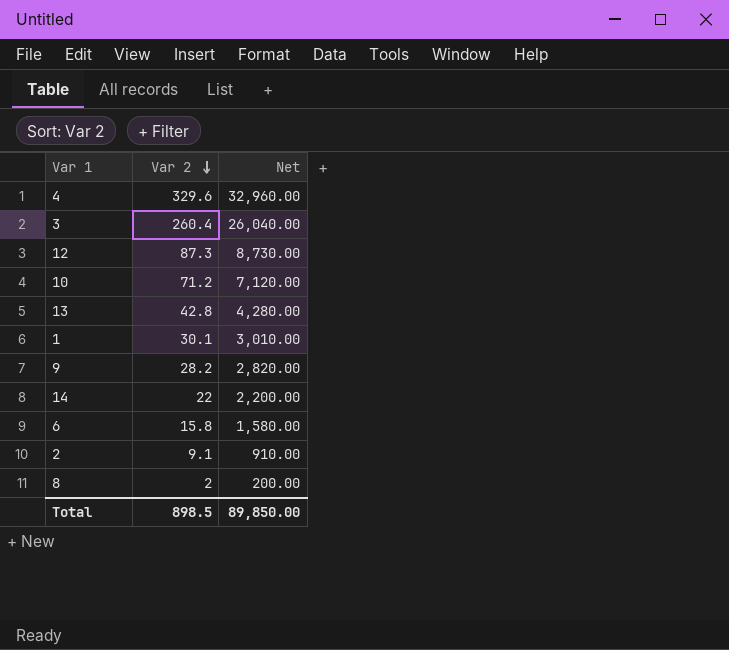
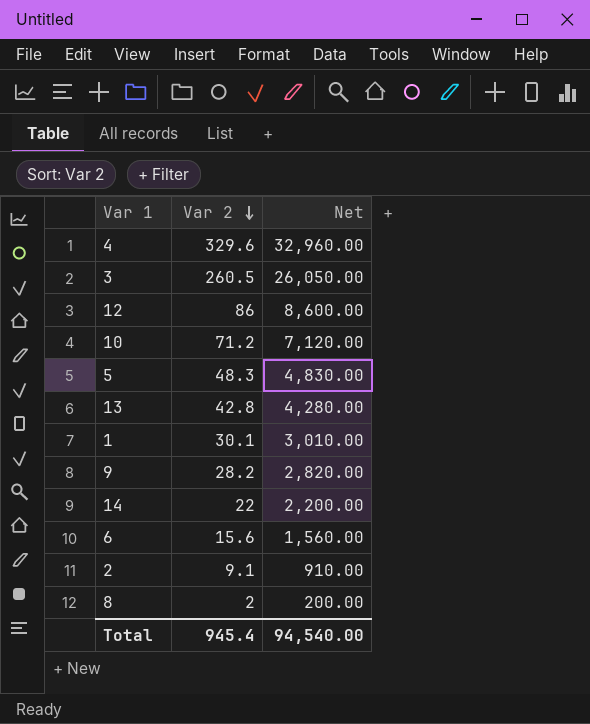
3 | Var 2: 260.4 -> 260.5
3 | Net: 26,040.00 -> 26,050.00
12 | Var 2: 87.3 -> 86
12 | Net: 8,730.00 -> 8,600.00
row 5: none -> 48.3 | 4,830.00
6 | Var 2: 15.8 -> 15.6
6 | Net: 1,580.00 -> 1,560.00
Total | Var 2: 898.5 -> 945.4
Total | Net: 89,850.00 -> 94,540.00

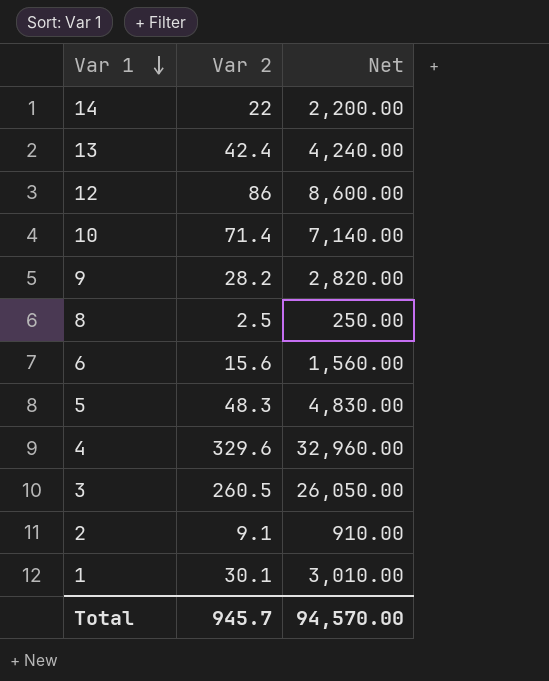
row order: Var 2 descending -> Var 1 descending
13 | Var 2: 42.8 -> 42.4
13 | Net: 4,280.00 -> 4,240.00
10 | Var 2: 71.2 -> 71.4
10 | Net: 7,120.00 -> 7,140.00
8 | Var 2: 2 -> 2.5
8 | Net: 200.00 -> 250.00
Total | Var 2: 945.4 -> 945.7
Total | Net: 94,540.00 -> 94,570.00

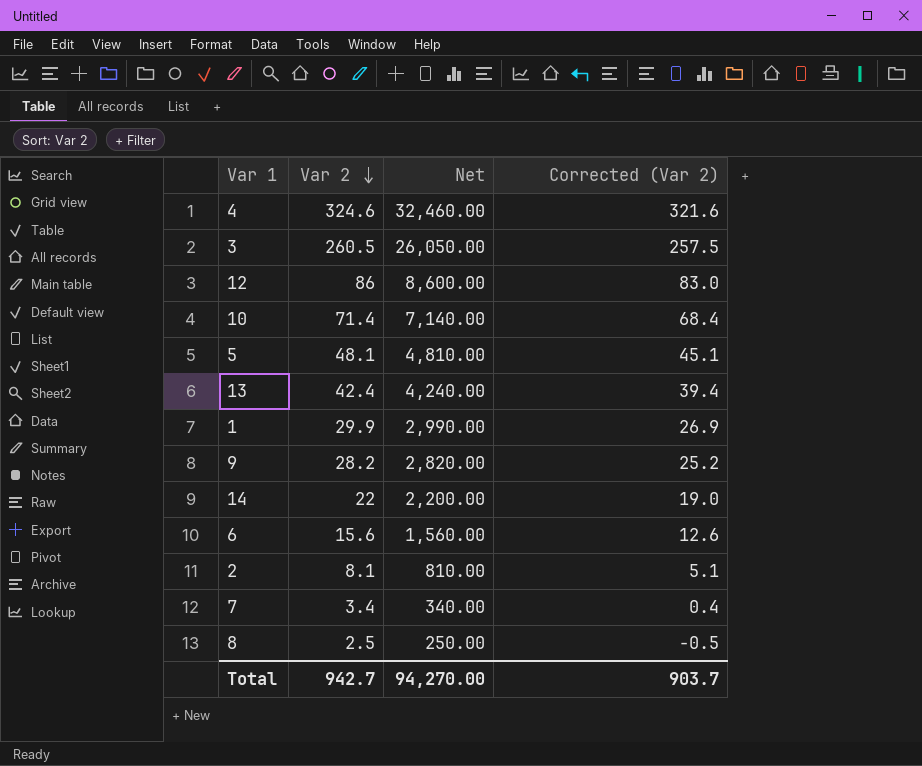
row order: Var 1 descending -> Var 2 descending
column Corrected (Var 2) | formula: none -> [Var 2] - 3
4 | Var 2: 329.6 -> 324.6
4 | Net: 32,960.00 -> 32,460.00
5 | Var 2: 48.3 -> 48.1
5 | Net: 4,830.00 -> 4,810.00
1 | Var 2: 30.1 -> 29.9
1 | Net: 3,010.00 -> 2,990.00
2 | Var 2: 9.1 -> 8.1
2 | Net: 910.00 -> 810.00
row 7: none -> 3.4 | 340.00 | 0.4
Total | Var 2: 945.7 -> 942.7
Total | Net: 94,570.00 -> 94,270.00

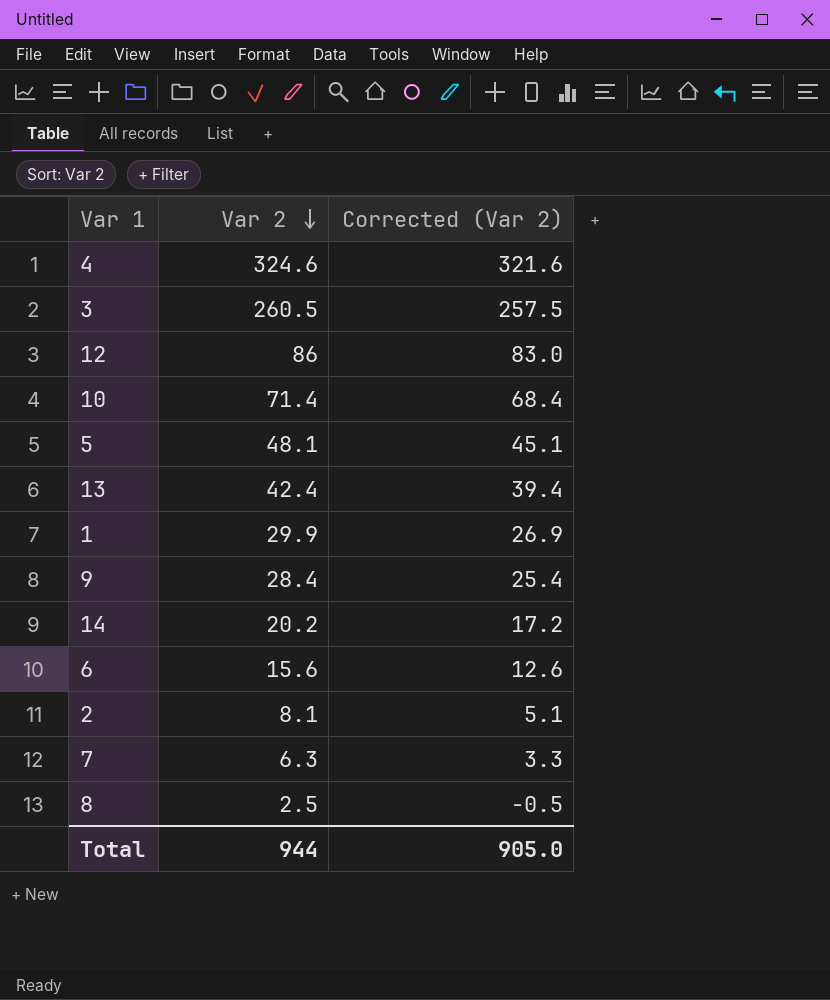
column Net | formula: [Var 2] * 100 -> none
9 | Var 2: 28.2 -> 28.4
9 | Corrected (Var 2): 25.2 -> 25.4
14 | Var 2: 22 -> 20.2
14 | Corrected (Var 2): 19.0 -> 17.2
7 | Var 2: 3.4 -> 6.3
7 | Corrected (Var 2): 0.4 -> 3.3
Total | Var 2: 942.7 -> 944
Total | Corrected (Var 2): 903.7 -> 905.0

